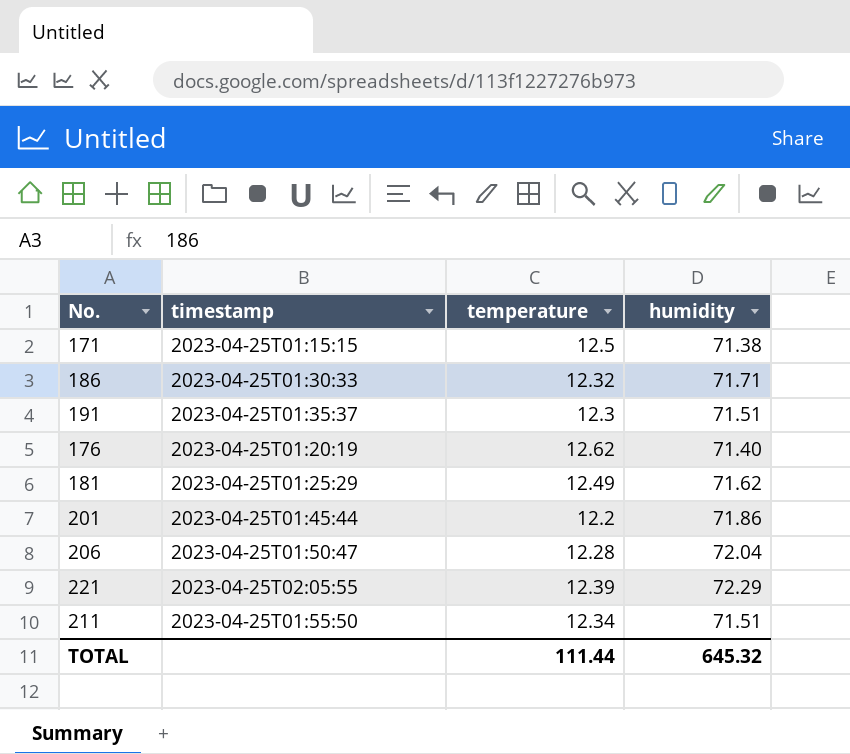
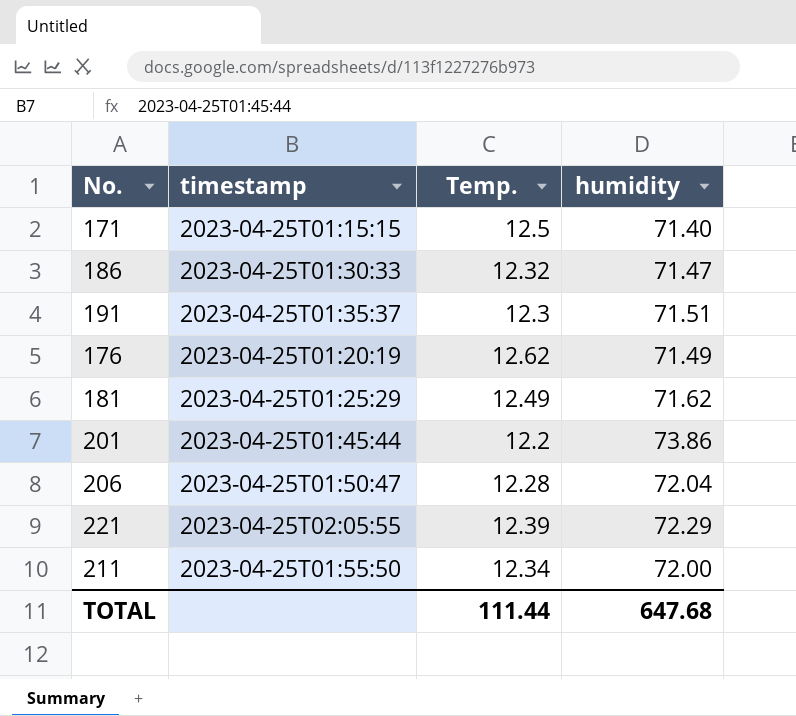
column name: temperature -> Temp.
171 | humidity: 71.38 -> 71.40
186 | humidity: 71.71 -> 71.47
176 | humidity: 71.40 -> 71.49
201 | humidity: 71.86 -> 73.86
211 | humidity: 71.51 -> 72.00
TOTAL | humidity: 645.32 -> 647.68

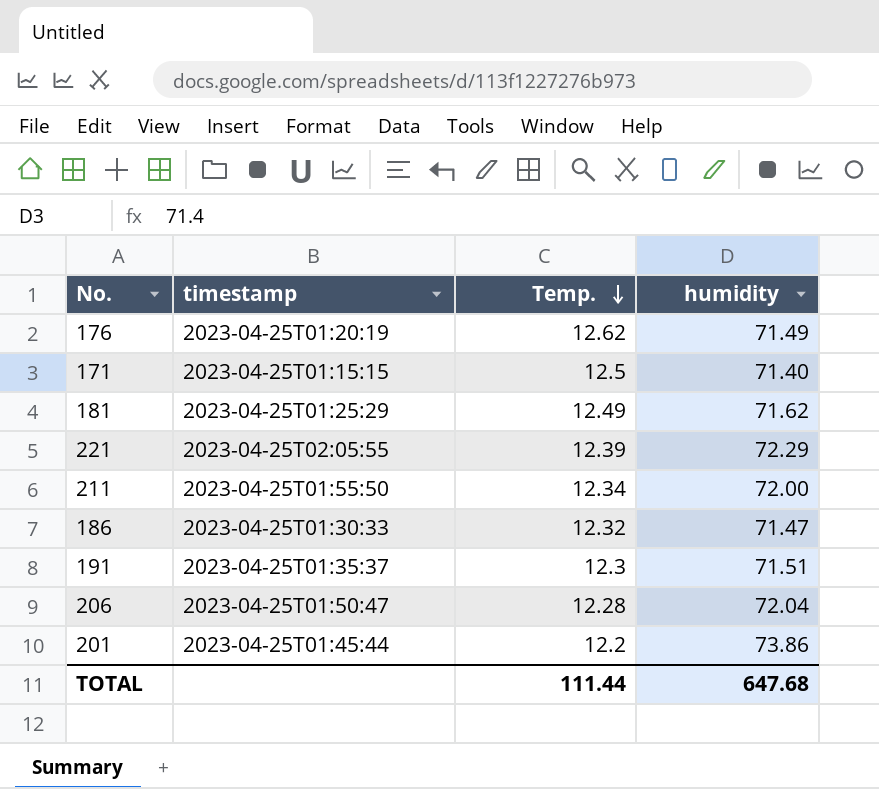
row order: none -> Temp. descending

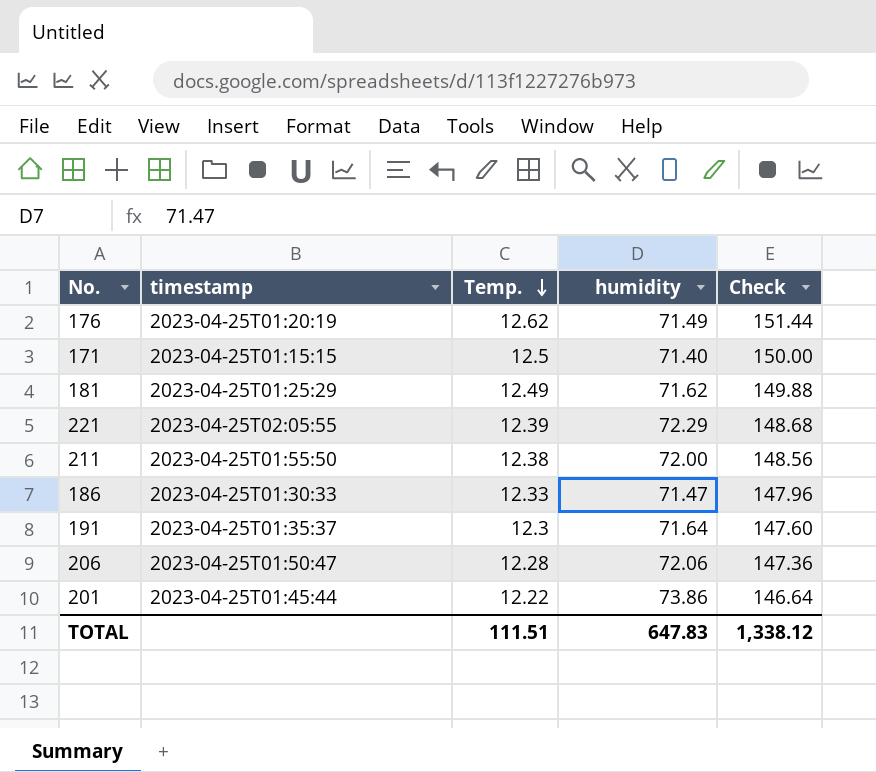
column Check | formula: none -> [Temp.] * 12
211 | Temp.: 12.34 -> 12.38
186 | Temp.: 12.32 -> 12.33
191 | humidity: 71.51 -> 71.64
206 | humidity: 72.04 -> 72.06
201 | Temp.: 12.2 -> 12.22
TOTAL | Temp.: 111.44 -> 111.51
TOTAL | humidity: 647.68 -> 647.83

